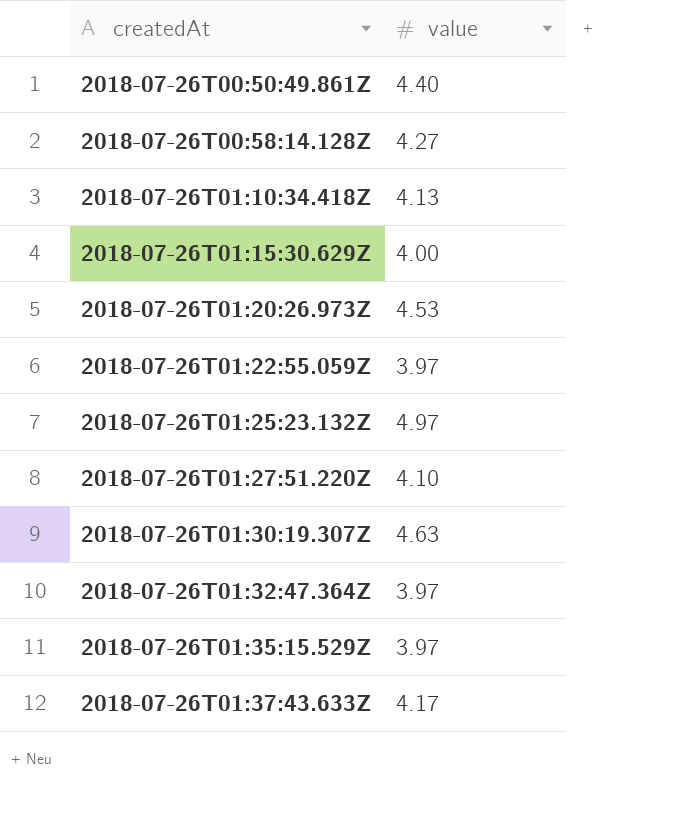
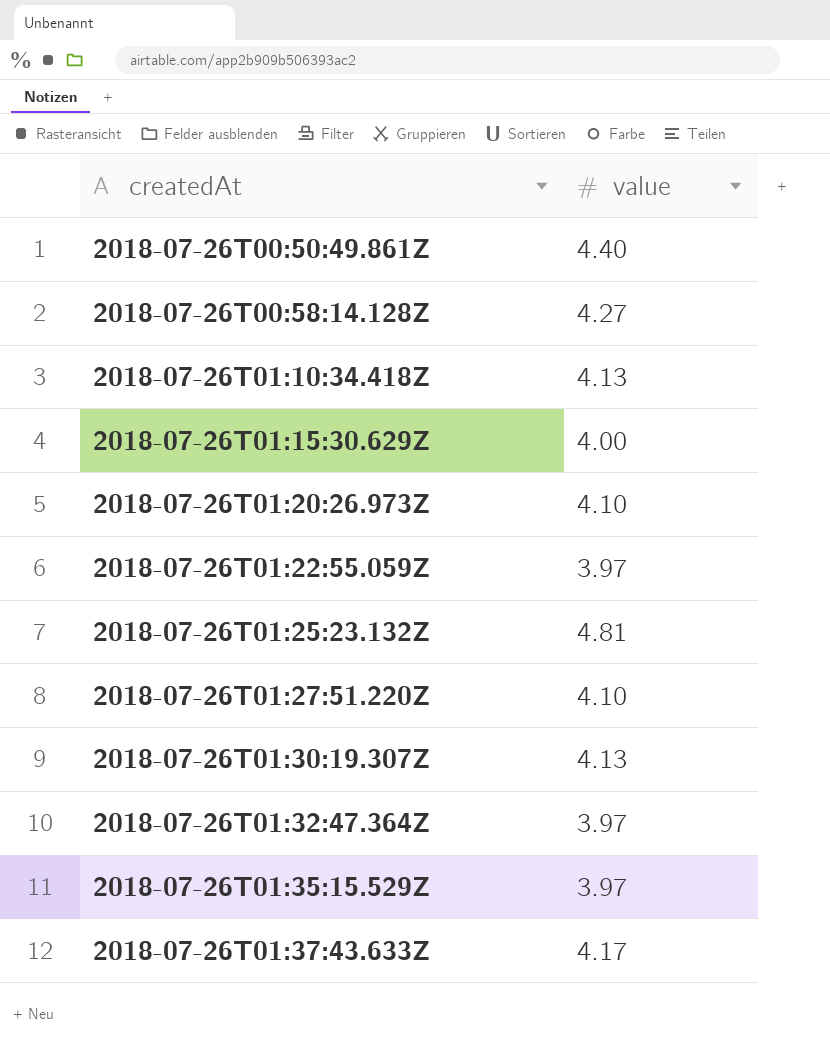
2018-07-26T01:20:26.973Z | value: 4.53 -> 4.10
2018-07-26T01:25:23.132Z | value: 4.97 -> 4.81
2018-07-26T01:30:19.307Z | value: 4.63 -> 4.13

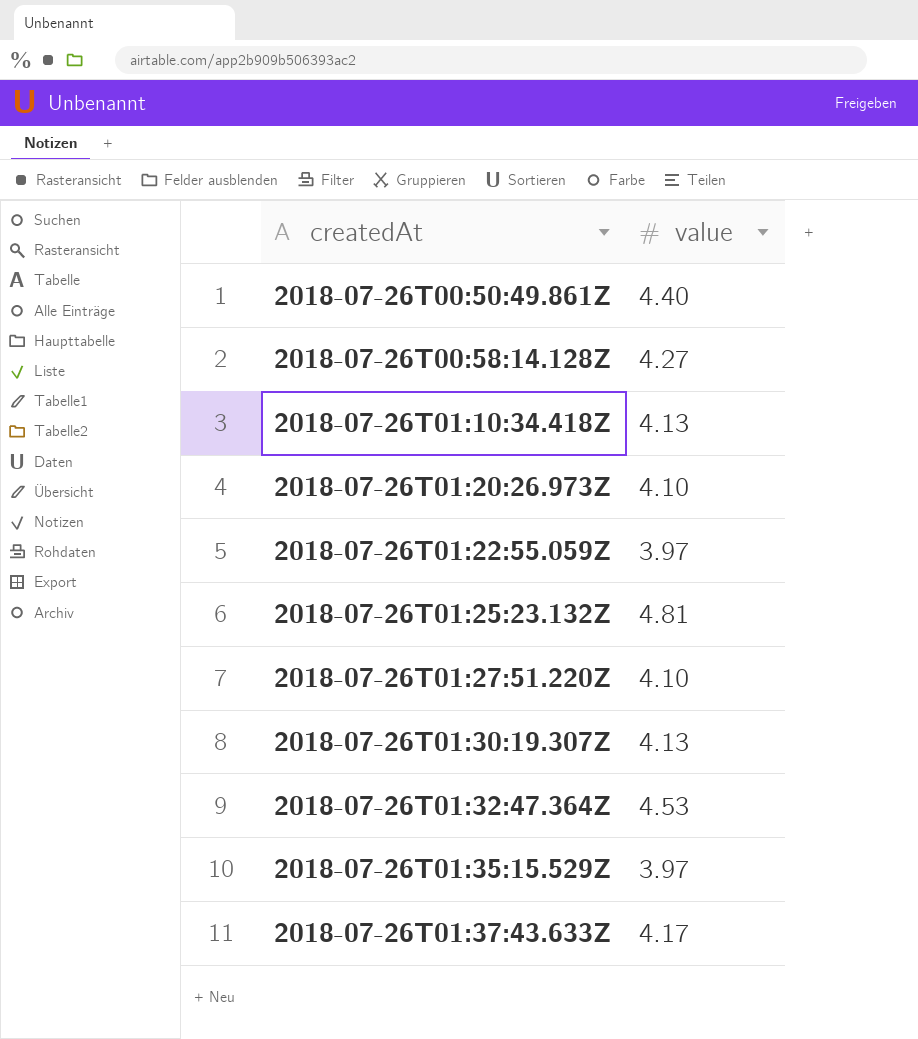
row 2018-07-26T01:15:30.629Z: 4.00 -> none
2018-07-26T01:32:47.364Z | value: 3.97 -> 4.53

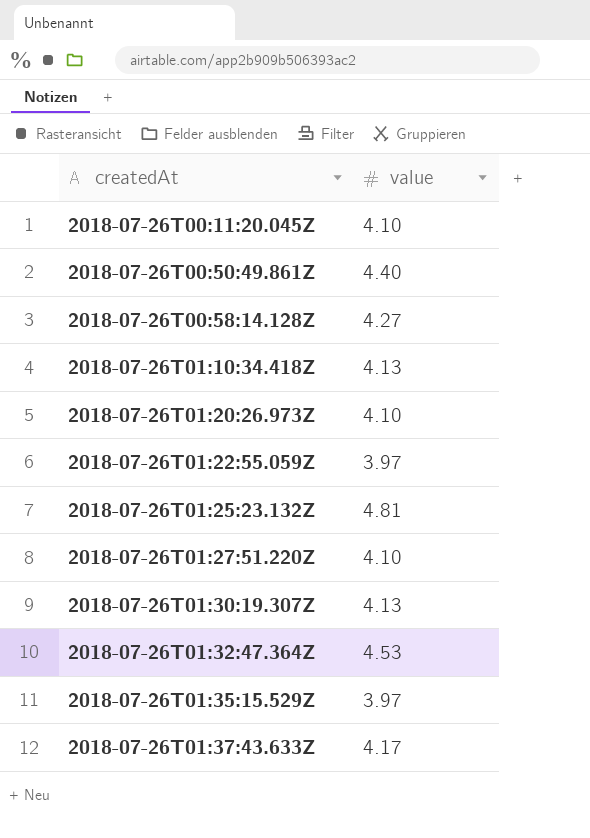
row 2018-07-26T00:11:20.045Z: none -> 4.10

